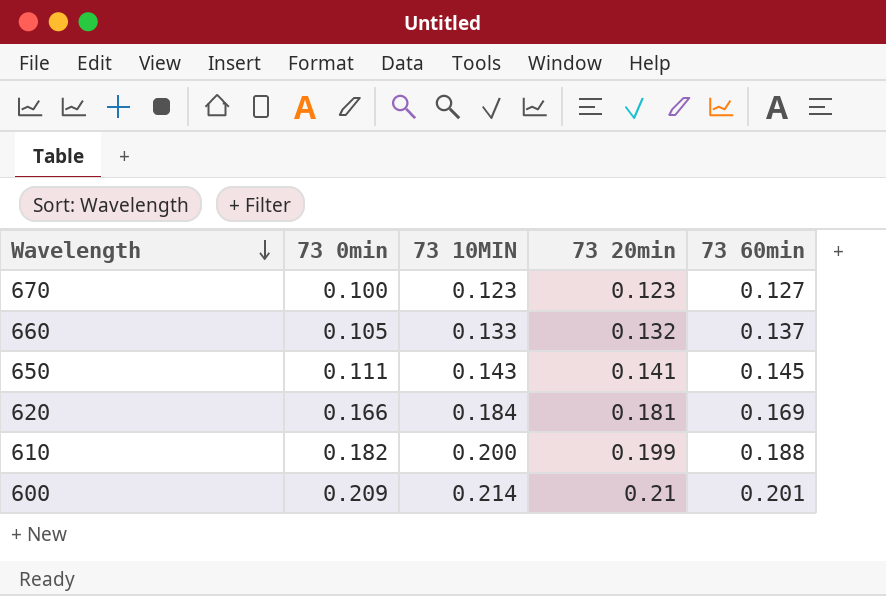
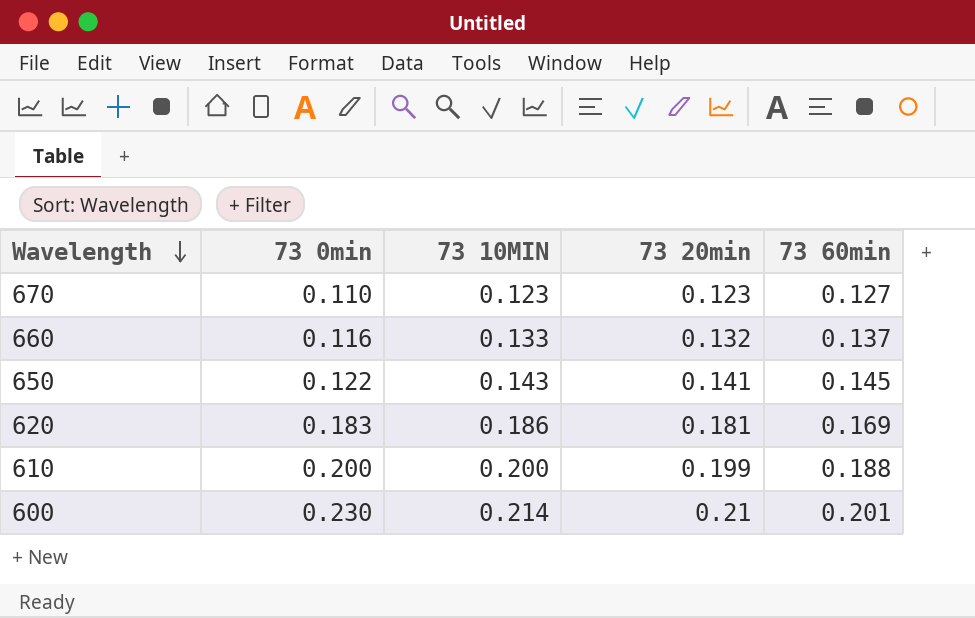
670 | 73 0min: 0.100 -> 0.110
660 | 73 0min: 0.105 -> 0.116
650 | 73 0min: 0.111 -> 0.122
620 | 73 0min: 0.166 -> 0.183
620 | 73 10MIN: 0.184 -> 0.186
610 | 73 0min: 0.182 -> 0.200
600 | 73 0min: 0.209 -> 0.230

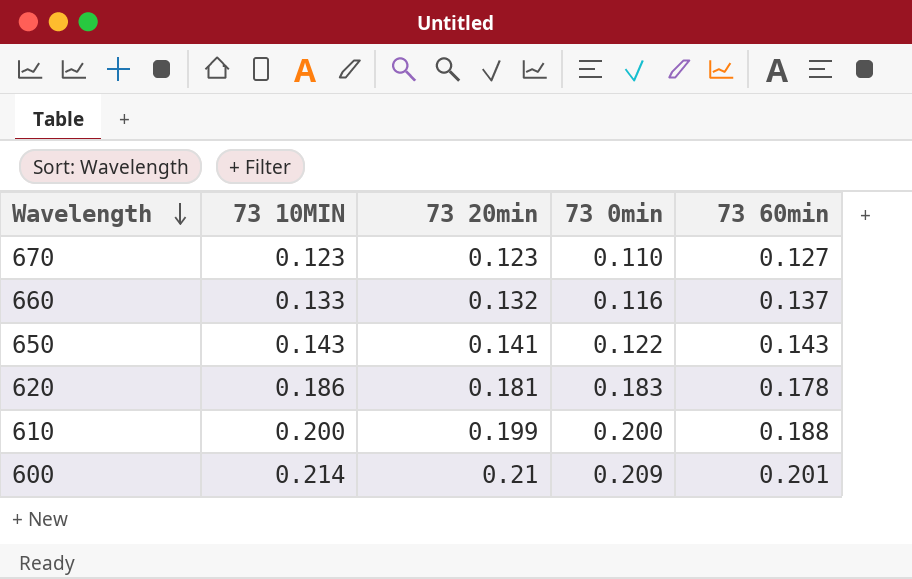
column 73 0min | position: 2 -> 4
650 | 73 60min: 0.145 -> 0.143
620 | 73 60min: 0.169 -> 0.178
600 | 73 0min: 0.230 -> 0.209

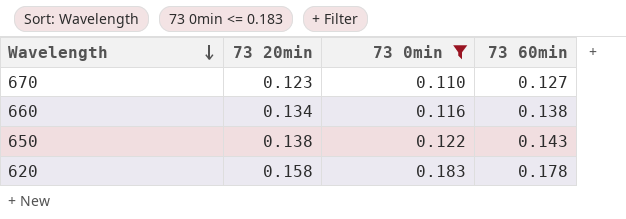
filter: none -> 73 0min <= 0.183
column 73 10MIN | position: 2 -> none
660 | 73 20min: 0.132 -> 0.134
660 | 73 60min: 0.137 -> 0.138
650 | 73 20min: 0.141 -> 0.138
620 | 73 20min: 0.181 -> 0.158

